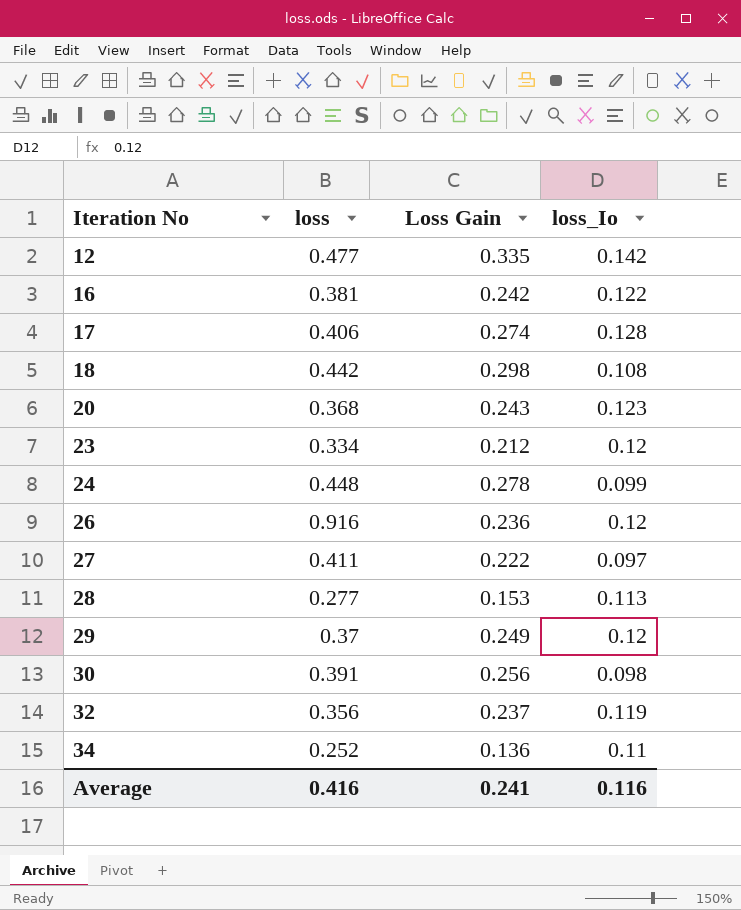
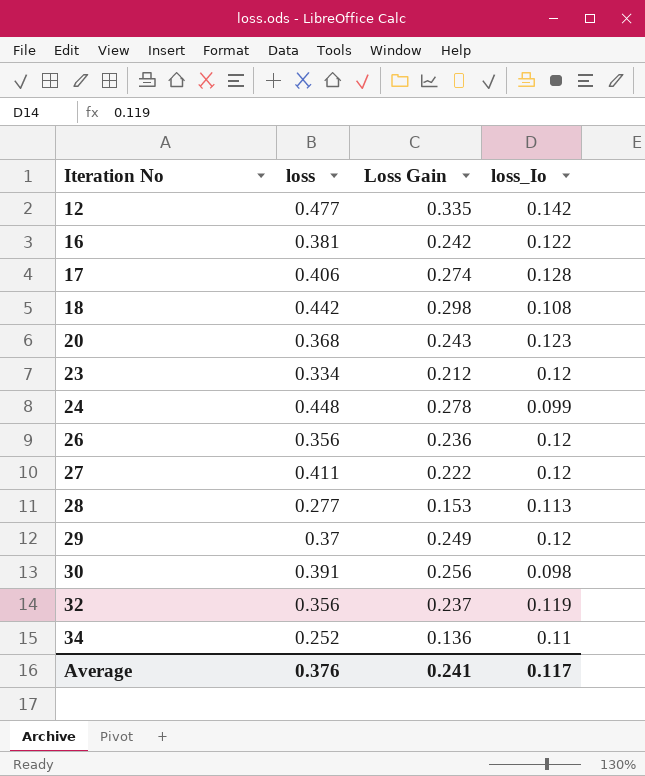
26 | loss: 0.916 -> 0.356
27 | loss_Io: 0.097 -> 0.12
Average | loss: 0.416 -> 0.376
Average | loss_Io: 0.116 -> 0.117

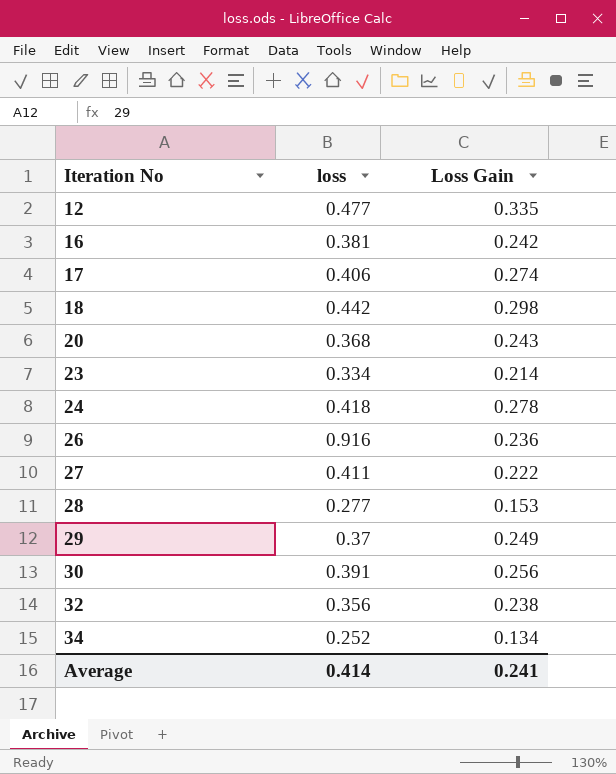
column loss_Io | position: 4 -> none
23 | Loss Gain: 0.212 -> 0.214
24 | loss: 0.448 -> 0.418
26 | loss: 0.356 -> 0.916
32 | Loss Gain: 0.237 -> 0.238
34 | Loss Gain: 0.136 -> 0.134
Average | loss: 0.376 -> 0.414

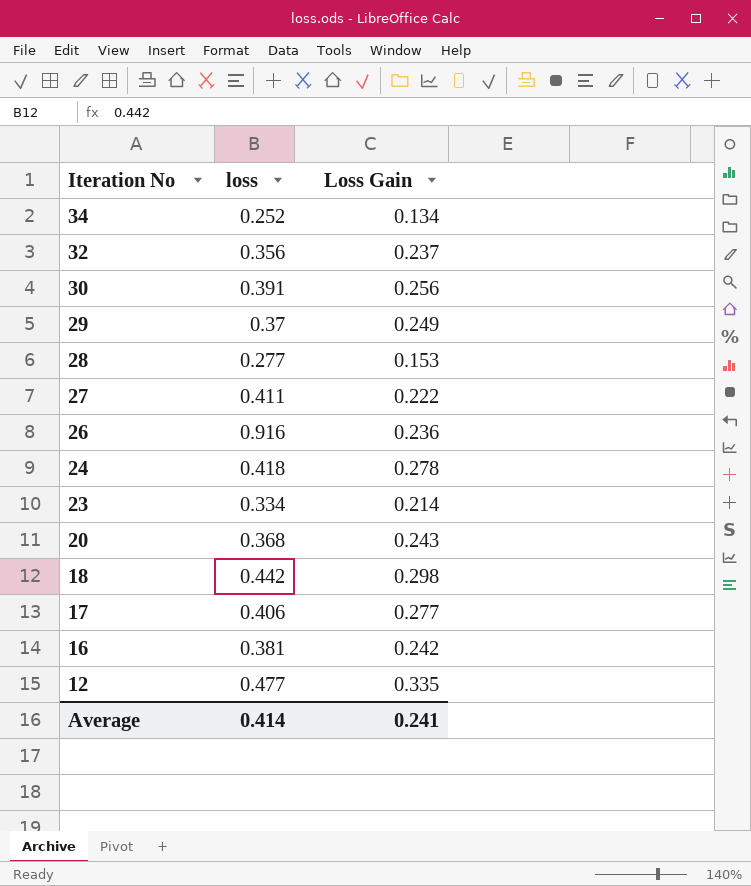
row order: Iteration No ascending -> Iteration No descending
32 | Loss Gain: 0.238 -> 0.237
17 | Loss Gain: 0.274 -> 0.277

